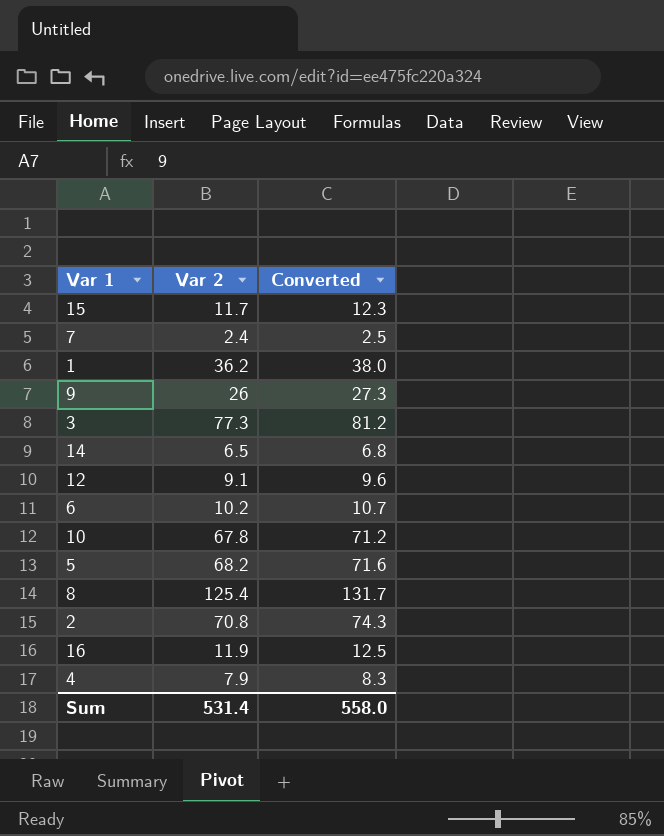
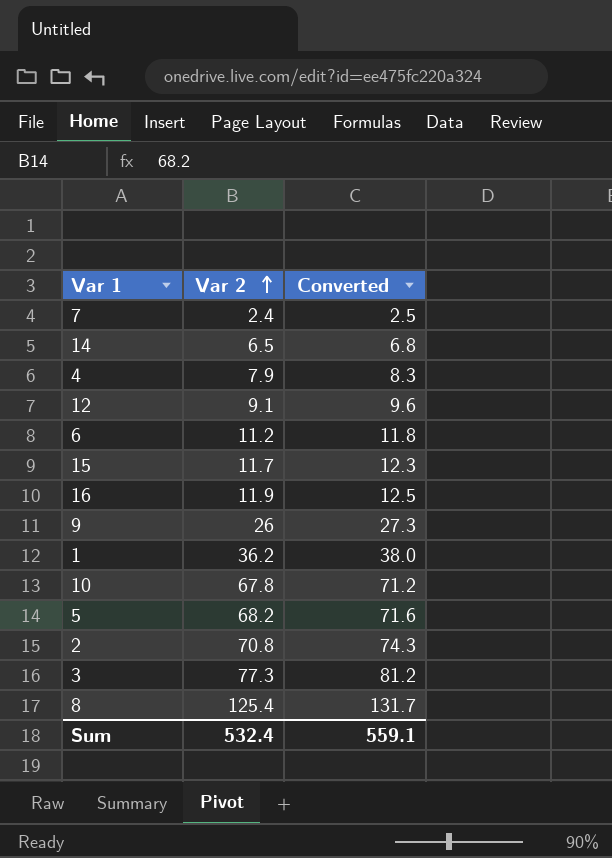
row order: none -> Var 2 ascending
6 | Var 2: 10.2 -> 11.2
6 | Converted: 10.7 -> 11.8
Sum | Var 2: 531.4 -> 532.4
Sum | Converted: 558.0 -> 559.1

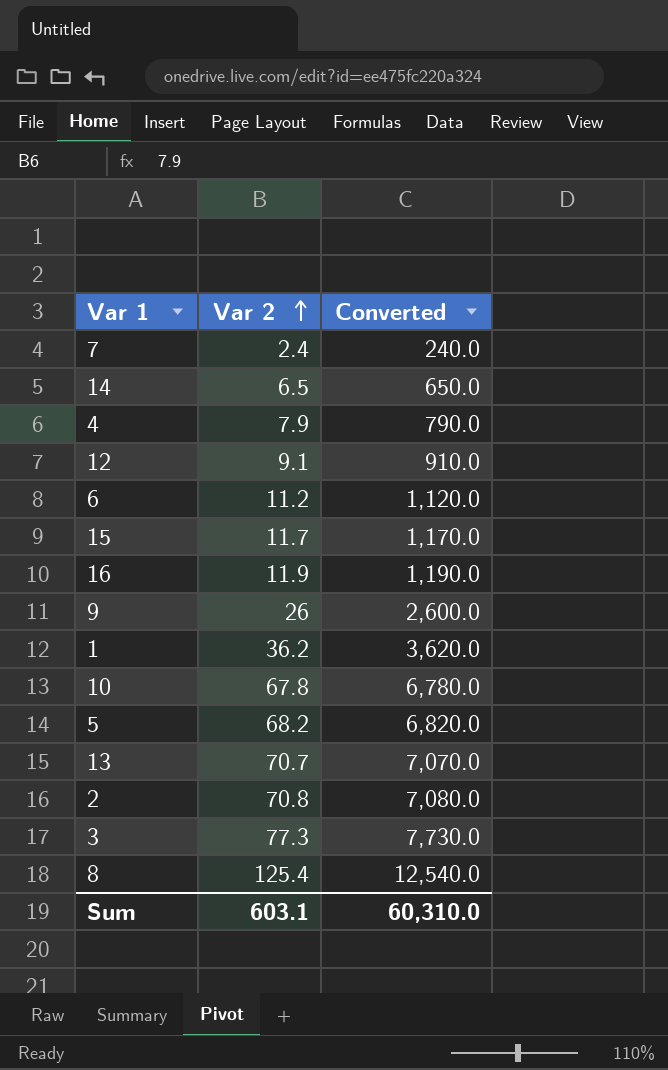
column Converted | formula: [Var 2] * 1.05 -> [Var 2] * 100
row 13: none -> 70.7 | 7,070.0
Sum | Var 2: 532.4 -> 603.1
Sum | Converted: 559.1 -> 60,310.0

